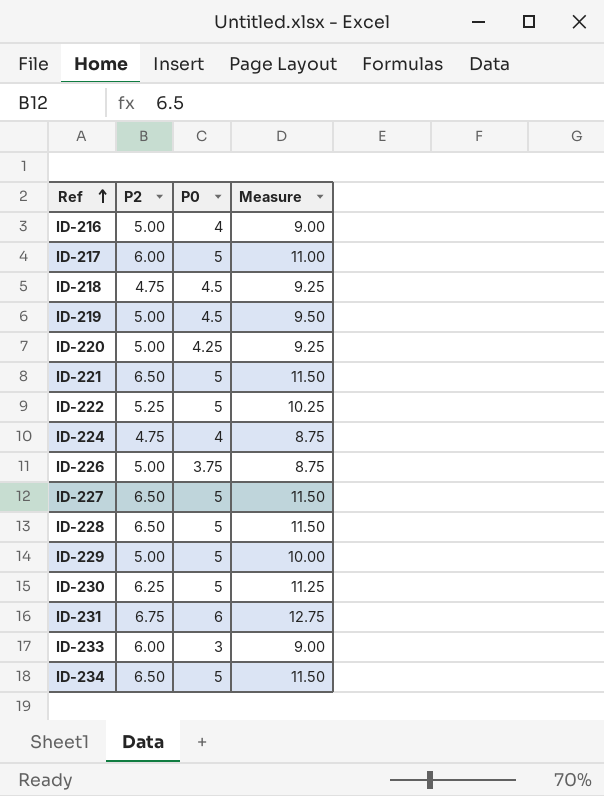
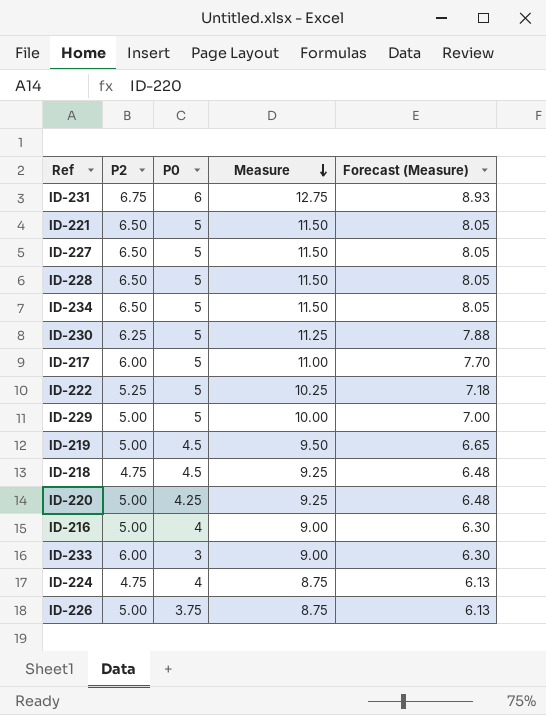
row order: Ref ascending -> Measure descending
column Forecast (Measure) | formula: none -> [Measure] * 0.7

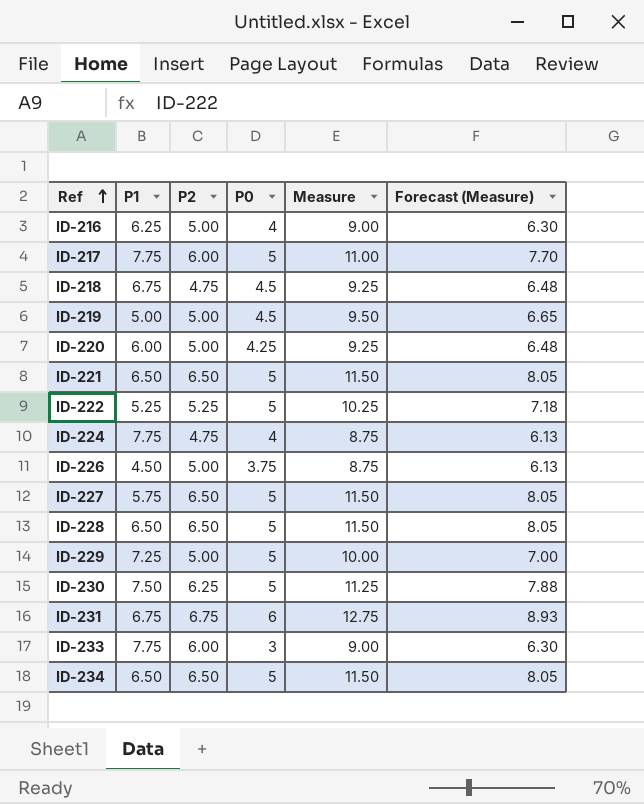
row order: Measure descending -> Ref ascending
column P1 | position: none -> 2

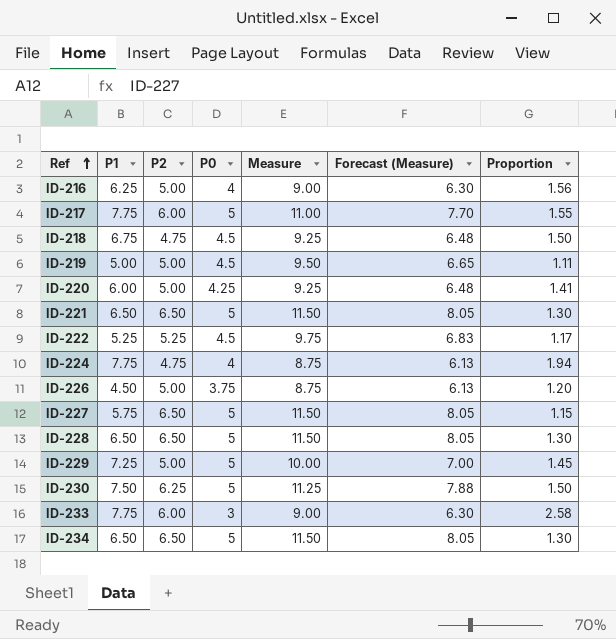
column Proportion | formula: none -> [P1] / [P0]
row ID-231: 6.75 | 6.75 | 6 | 12.75 | 8.93 -> none
ID-222 | P0: 5 -> 4.5
ID-222 | Measure: 10.25 -> 9.75
ID-222 | Forecast (Measure): 7.18 -> 6.83

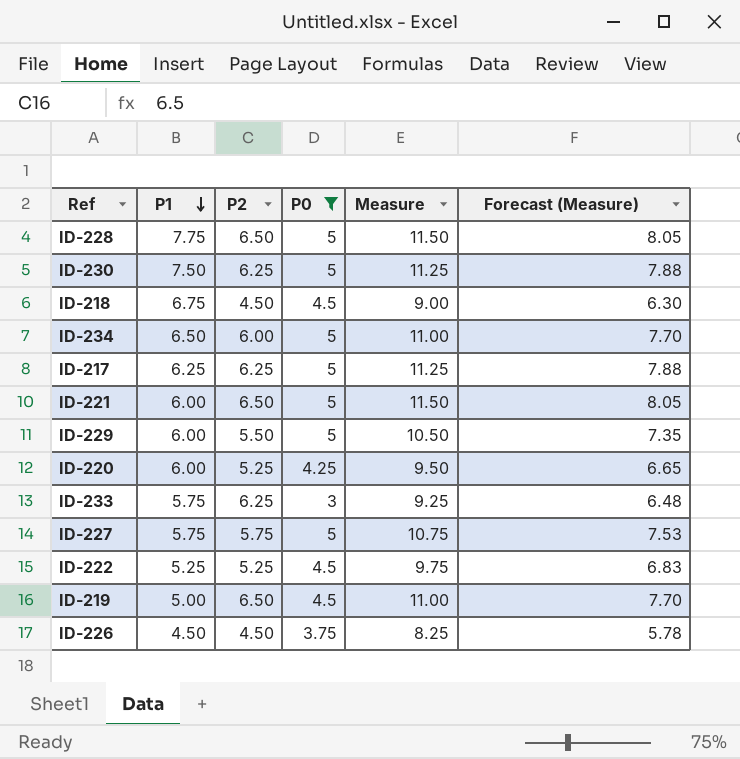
filter: none -> P0 != 4
row order: Ref ascending -> P1 descending
column Proportion | formula: [P1] / [P0] -> none
ID-228 | P1: 6.50 -> 7.75
ID-218 | P2: 4.75 -> 4.50
ID-218 | Measure: 9.25 -> 9.00
ID-218 | Forecast (Measure): 6.48 -> 6.30
ID-234 | P2: 6.50 -> 6.00
ID-234 | Measure: 11.50 -> 11.00
ID-234 | Forecast (Measure): 8.05 -> 7.70
ID-217 | P1: 7.75 -> 6.25
ID-217 | P2: 6.00 -> 6.25
ID-217 | Measure: 11.00 -> 11.25
ID-217 | Forecast (Measure): 7.70 -> 7.88
ID-221 | P1: 6.50 -> 6.00
ID-229 | P1: 7.25 -> 6.00
ID-229 | P2: 5.00 -> 5.50
ID-229 | Measure: 10.00 -> 10.50
ID-229 | Forecast (Measure): 7.00 -> 7.35
ID-220 | P2: 5.00 -> 5.25
ID-220 | Measure: 9.25 -> 9.50
ID-220 | Forecast (Measure): 6.48 -> 6.65
ID-233 | P1: 7.75 -> 5.75
ID-233 | P2: 6.00 -> 6.25
ID-233 | Measure: 9.00 -> 9.25
ID-233 | Forecast (Measure): 6.30 -> 6.48
ID-227 | P2: 6.50 -> 5.75
ID-227 | Measure: 11.50 -> 10.75
ID-227 | Forecast (Measure): 8.05 -> 7.53
ID-219 | P2: 5.00 -> 6.50
ID-219 | Measure: 9.50 -> 11.00
ID-219 | Forecast (Measure): 6.65 -> 7.70
ID-226 | P2: 5.00 -> 4.50
ID-226 | Measure: 8.75 -> 8.25
ID-226 | Forecast (Measure): 6.13 -> 5.78

